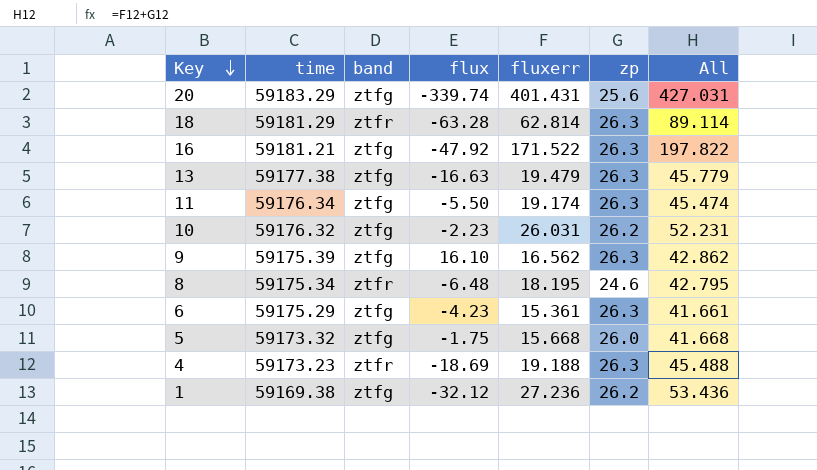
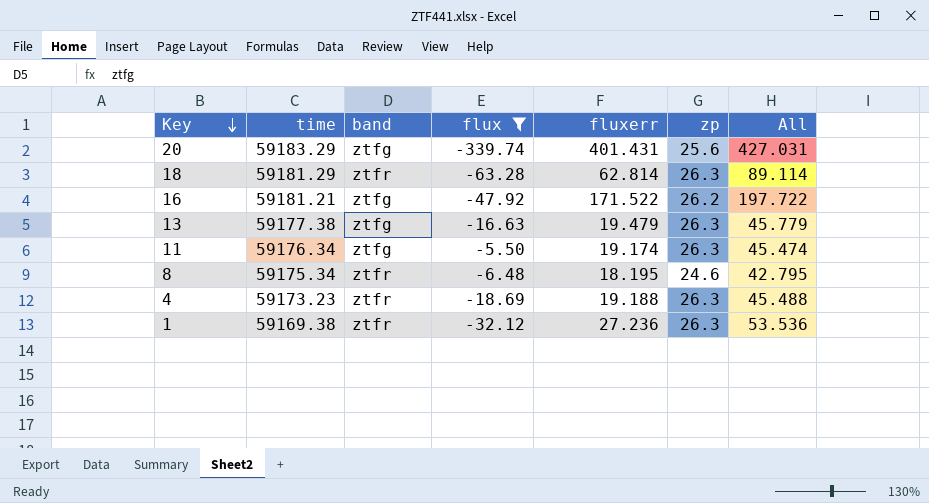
filter: none -> flux <= -5.50
16 | zp: 26.3 -> 26.2
16 | All: 197.822 -> 197.722
1 | band: ztfg -> ztfr
1 | zp: 26.2 -> 26.3
1 | All: 53.436 -> 53.536

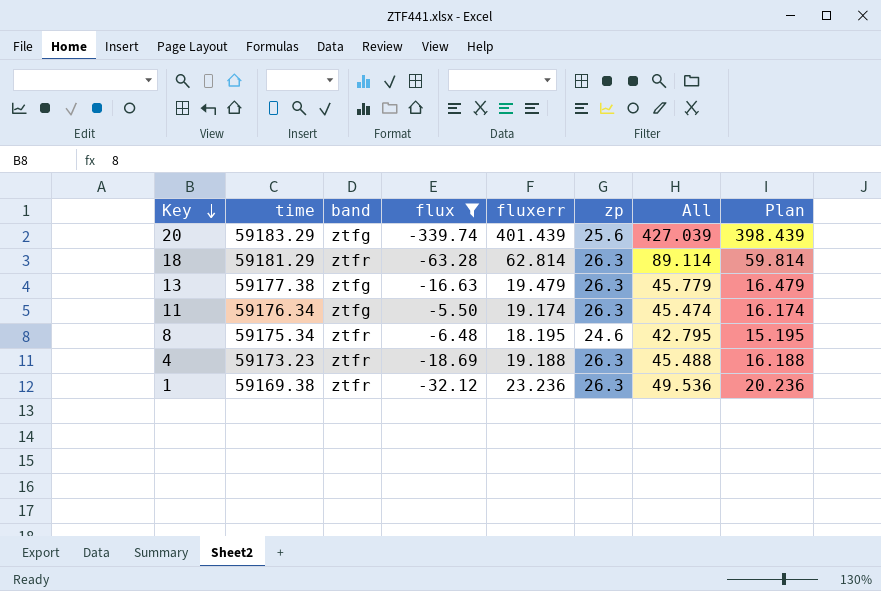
column Plan | formula: none -> [fluxerr] - 3
row 16: 59181.21 | ztfg | -47.92 | 171.522 | 26.2 | 197.722 -> none
20 | fluxerr: 401.431 -> 401.439
20 | All: 427.031 -> 427.039
1 | fluxerr: 27.236 -> 23.236
1 | All: 53.536 -> 49.536

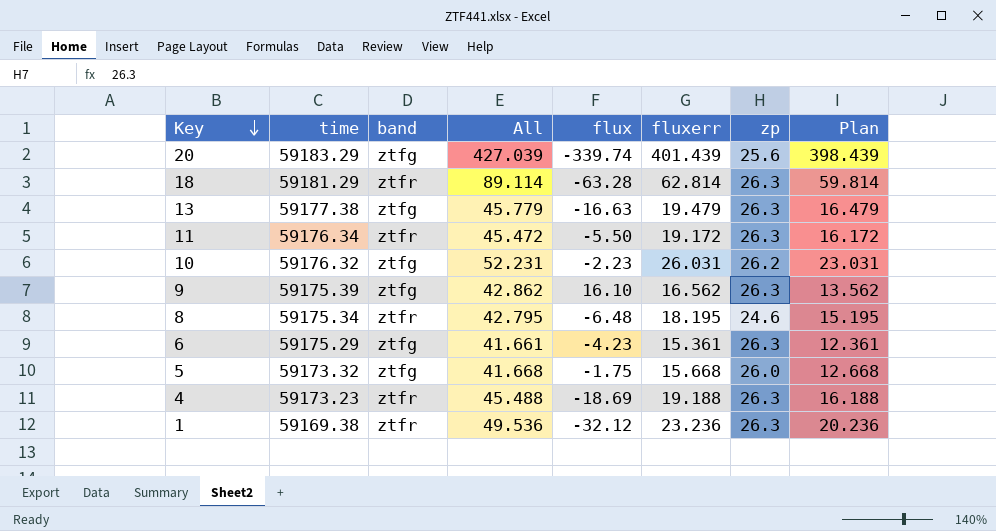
filter: flux <= -5.50 -> none
column All | position: 7 -> 4
11 | band: ztfg -> ztfr
11 | All: 45.474 -> 45.472
11 | fluxerr: 19.174 -> 19.172
11 | Plan: 16.174 -> 16.172

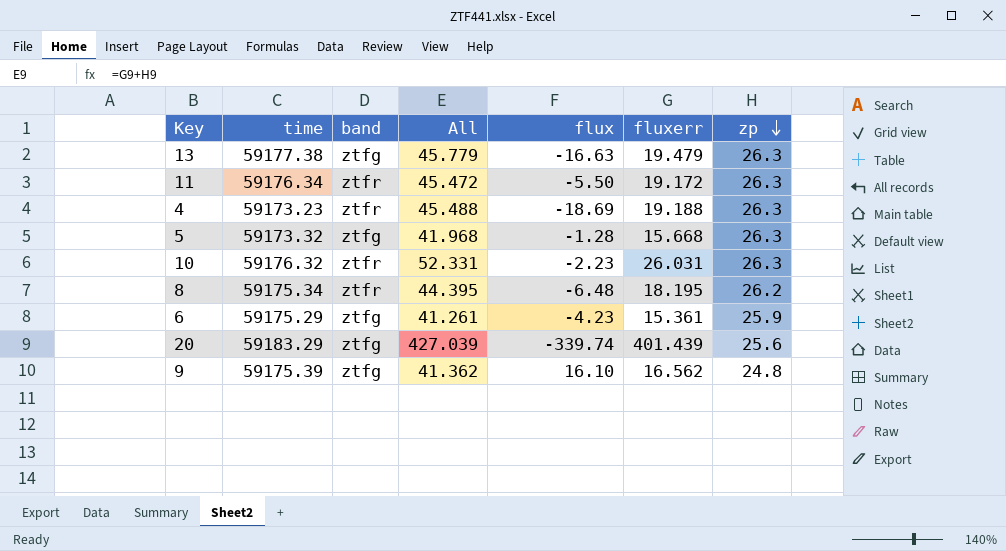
row order: Key descending -> zp descending
column Plan | formula: [fluxerr] - 3 -> none
row 18: 59181.29 | ztfr | 89.114 | -63.28 | 62.814 | 26.3 | 59.814 -> none
row 1: 59169.38 | ztfr | 49.536 | -32.12 | 23.236 | 26.3 | 20.236 -> none
5 | All: 41.668 -> 41.968
5 | flux: -1.75 -> -1.28
5 | zp: 26.0 -> 26.3
10 | band: ztfg -> ztfr
10 | All: 52.231 -> 52.331
10 | zp: 26.2 -> 26.3
8 | All: 42.795 -> 44.395
8 | zp: 24.6 -> 26.2
6 | All: 41.661 -> 41.261
6 | zp: 26.3 -> 25.9
9 | All: 42.862 -> 41.362
9 | zp: 26.3 -> 24.8

